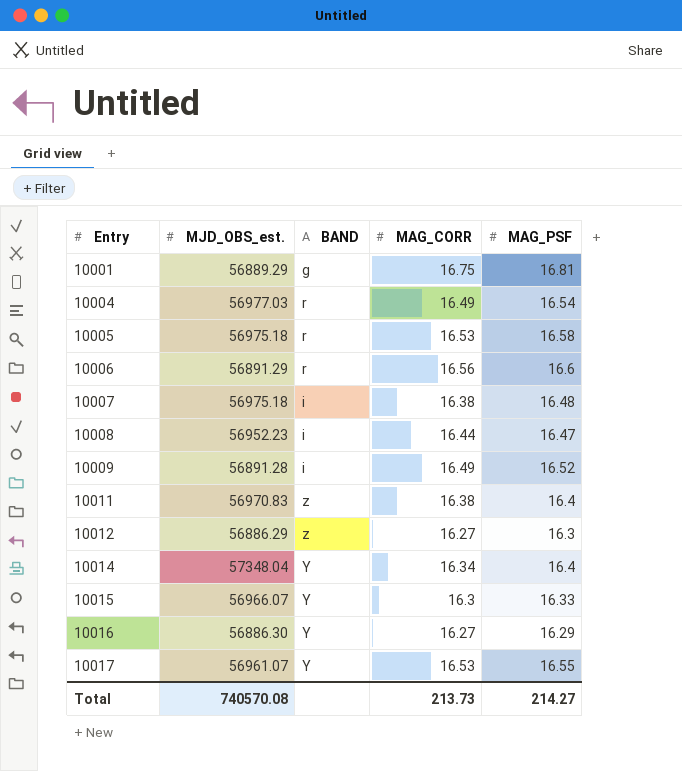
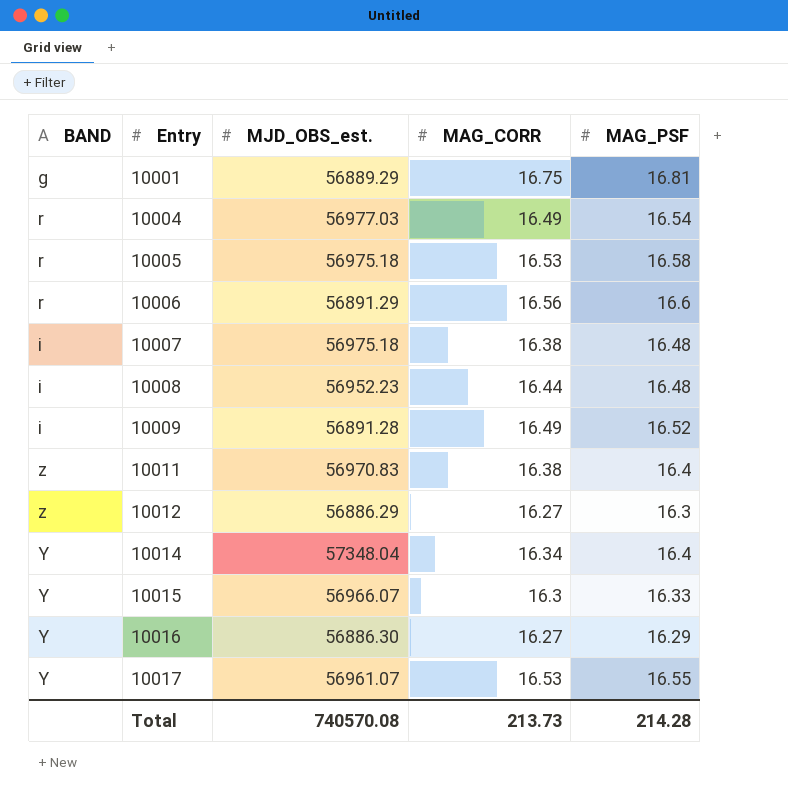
column BAND | position: 3 -> 1
10008 | MAG_PSF: 16.47 -> 16.48
Total | MAG_PSF: 214.27 -> 214.28

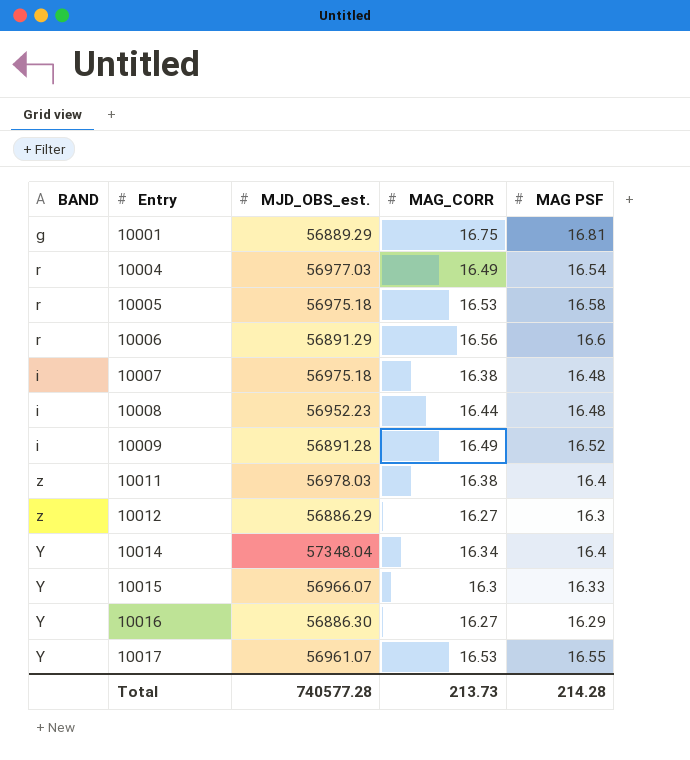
column name: MAG_PSF -> MAG PSF
10011 | MJD_OBS_est.: 56970.83 -> 56978.03
Total | MJD_OBS_est.: 740570.08 -> 740577.28

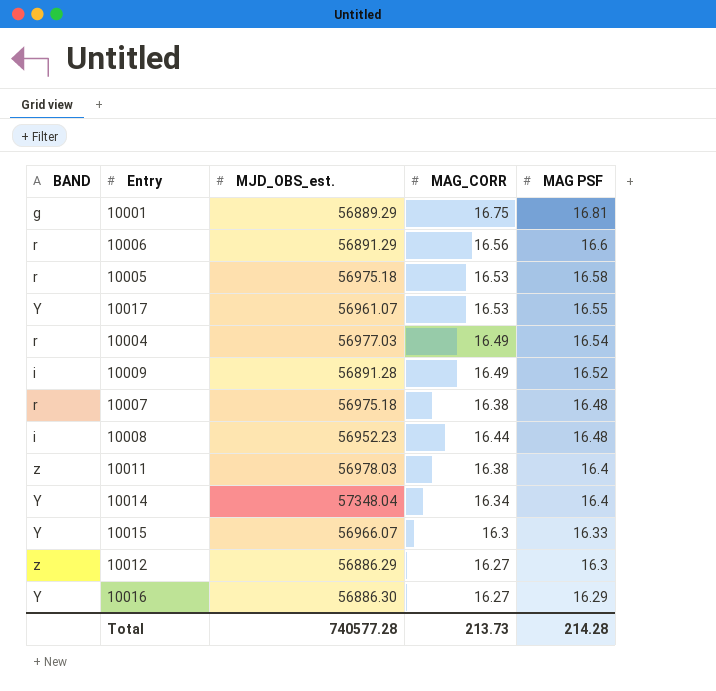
row order: Entry ascending -> MAG PSF descending
10007 | BAND: i -> r

